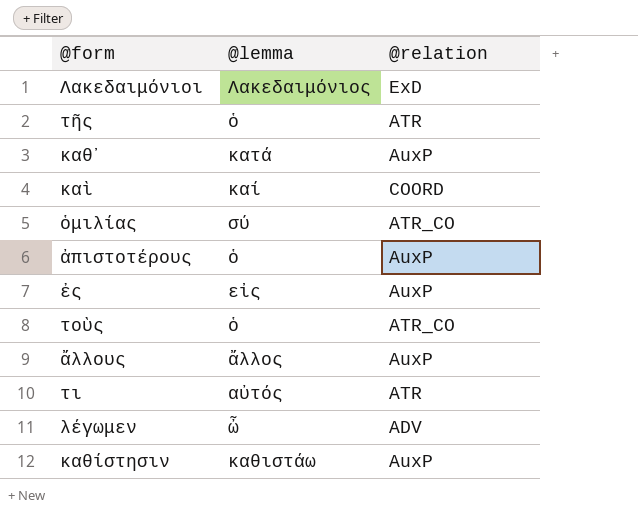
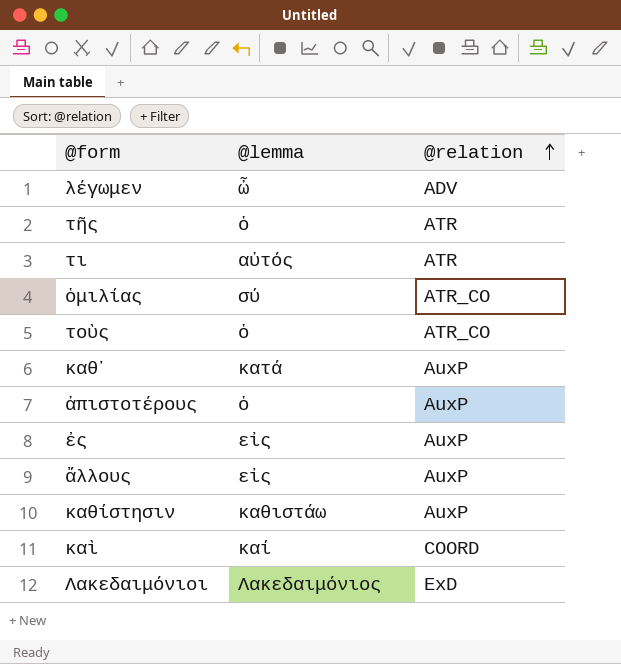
row order: none -> @relation ascending
ἄλλους | @lemma: ἄλλος -> εἰς

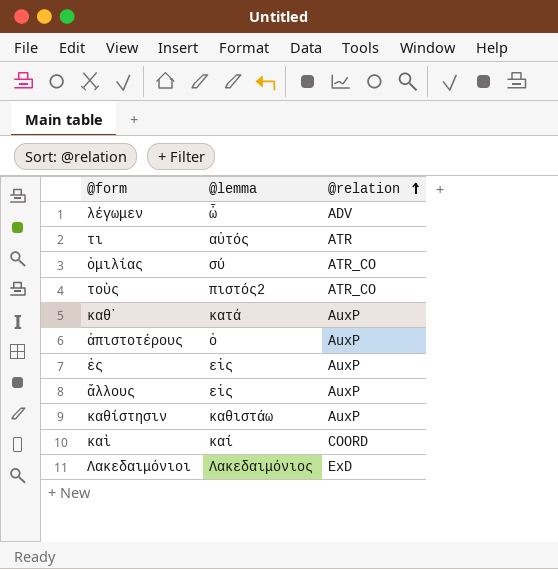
row τῆς: ὁ | ATR -> none
τοὺς | @lemma: ὁ -> πιστός2

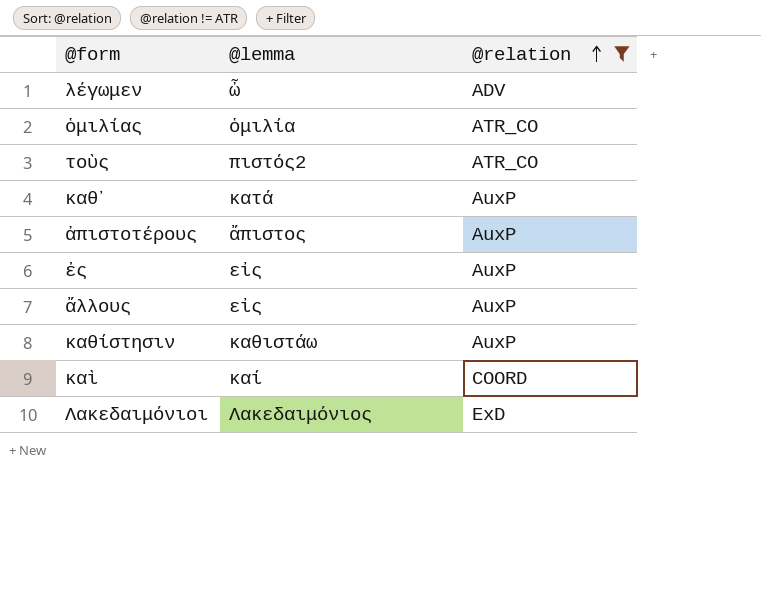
filter: none -> @relation != ATR
ὁμιλίας | @lemma: σύ -> ὁμιλία
ἀπιστοτέρους | @lemma: ὁ -> ἄπιστος

